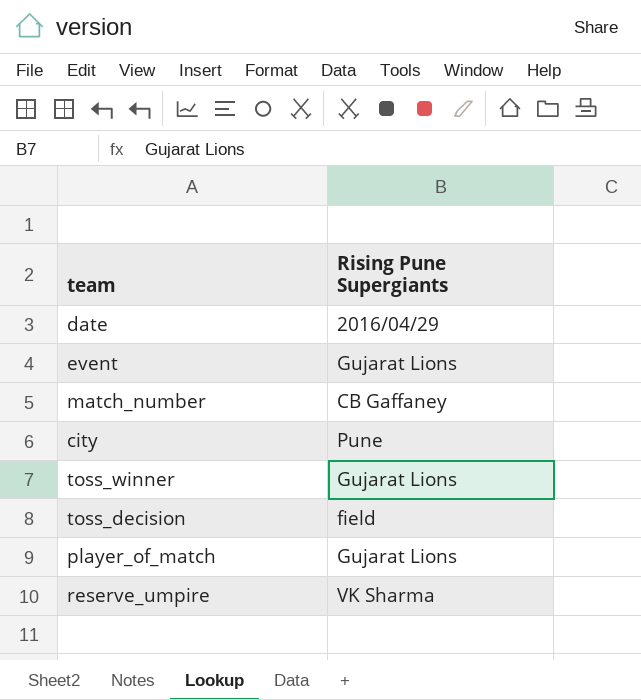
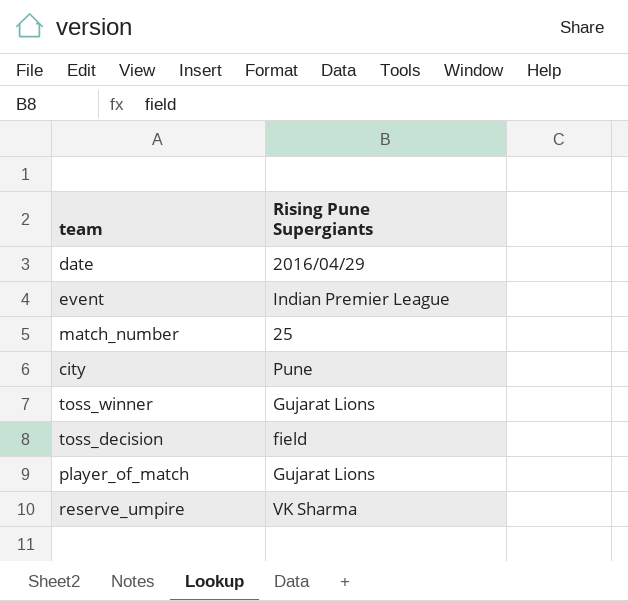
event | Rising Pune Supergiants: Gujarat Lions -> Indian Premier League
match_number | Rising Pune Supergiants: CB Gaffaney -> 25

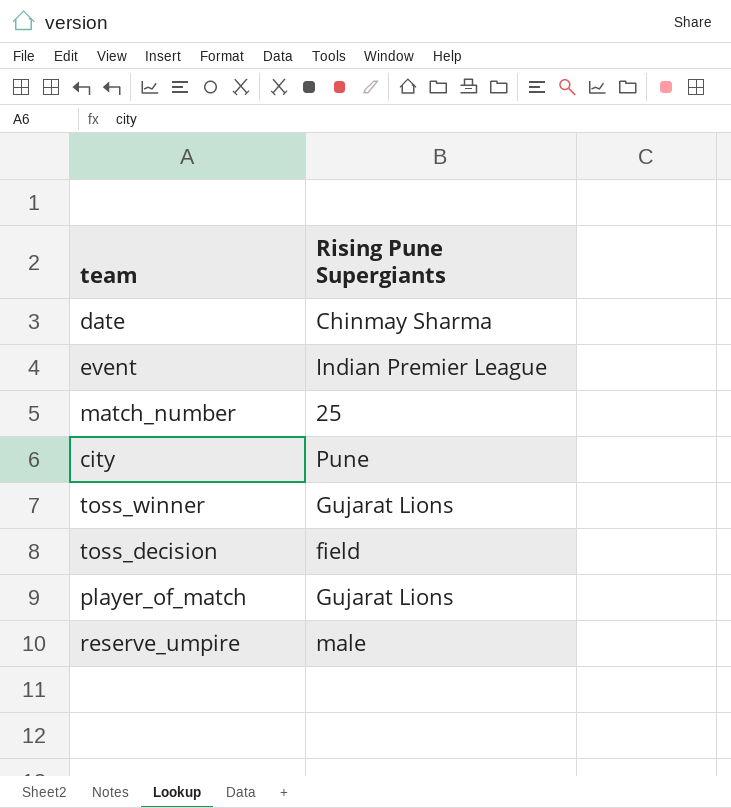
date | Rising Pune Supergiants: 2016/04/29 -> Chinmay Sharma
reserve_umpire | Rising Pune Supergiants: VK Sharma -> male

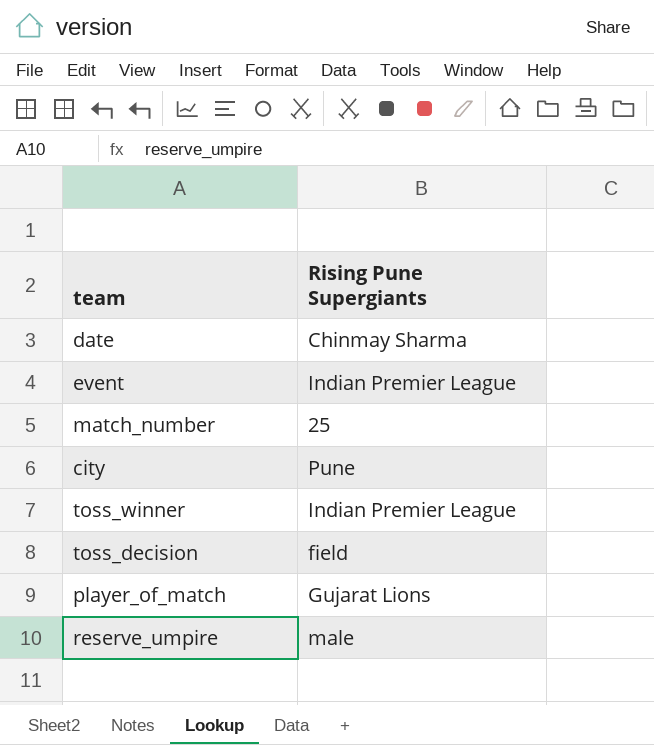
toss_winner | Rising Pune Supergiants: Gujarat Lions -> Indian Premier League

